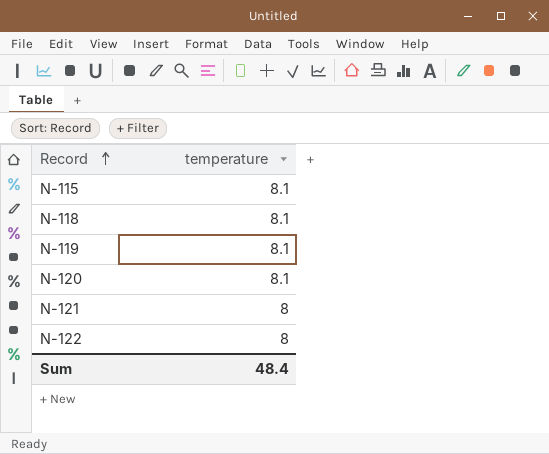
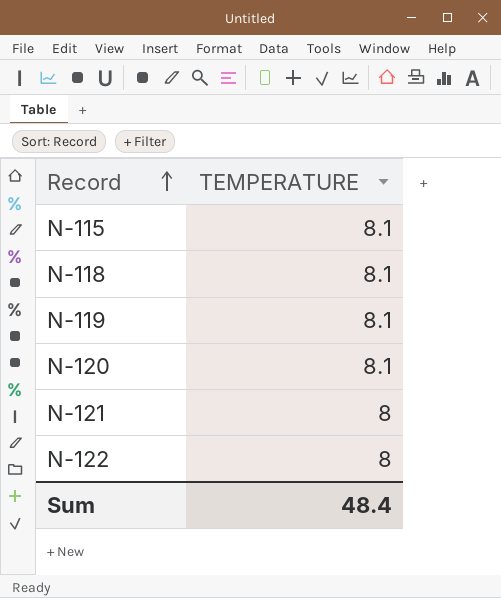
column name: temperature -> TEMPERATURE

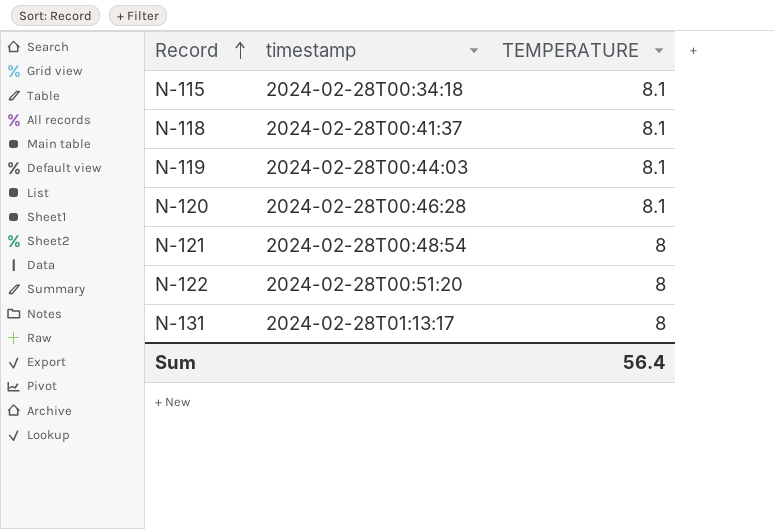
column timestamp | position: none -> 2
row N-131: none -> 2024-02-28T01:13:17 | 8
Sum | TEMPERATURE: 48.4 -> 56.4

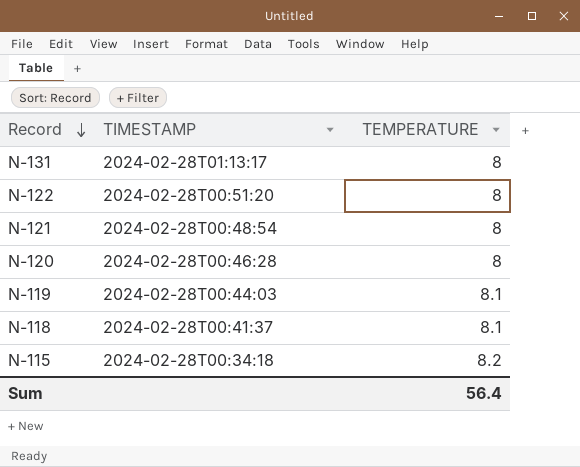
row order: Record ascending -> Record descending
column name: timestamp -> TIMESTAMP
N-120 | TEMPERATURE: 8.1 -> 8
N-115 | TEMPERATURE: 8.1 -> 8.2

